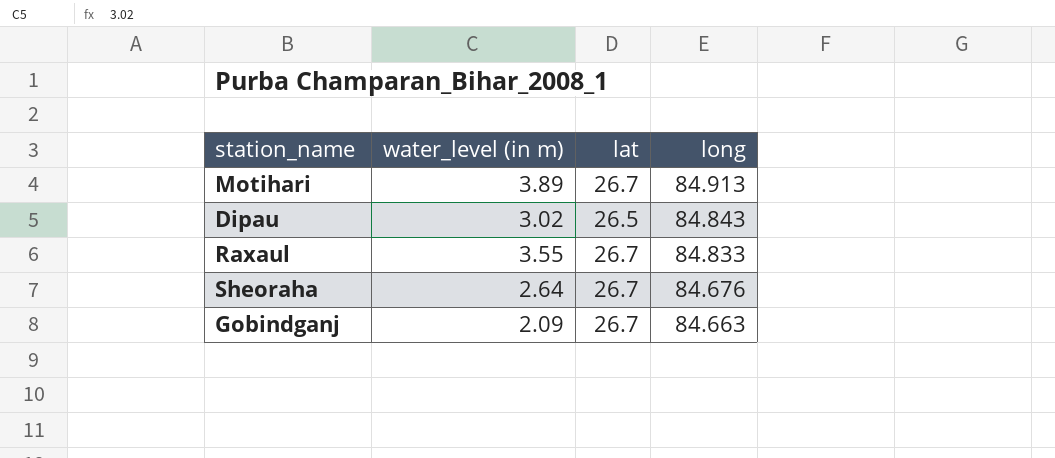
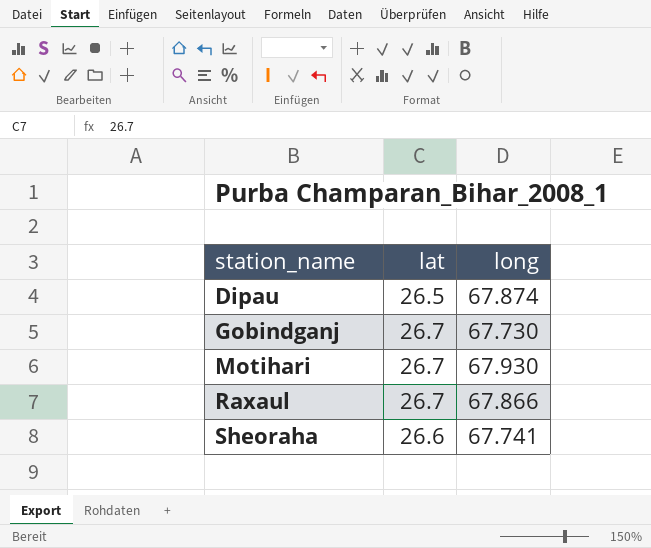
row order: long descending -> station_name ascending
column water_level (in m) | position: 2 -> none
Dipau | long: 84.843 -> 67.874
Gobindganj | long: 84.663 -> 67.730
Motihari | long: 84.913 -> 67.930
Raxaul | long: 84.833 -> 67.866
Sheoraha | lat: 26.7 -> 26.6
Sheoraha | long: 84.676 -> 67.741

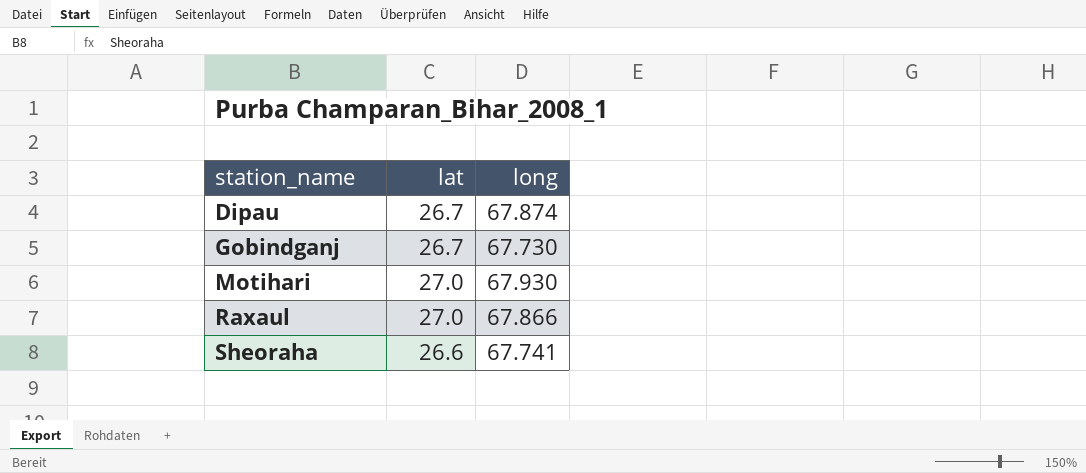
Dipau | lat: 26.5 -> 26.7
Motihari | lat: 26.7 -> 27.0
Raxaul | lat: 26.7 -> 27.0

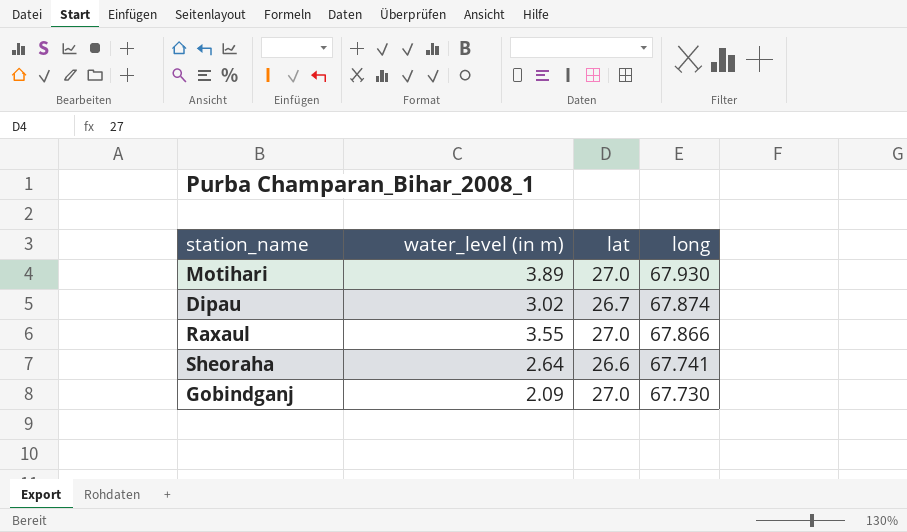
row order: station_name ascending -> long descending
column water_level (in m) | position: none -> 2
Gobindganj | lat: 26.7 -> 27.0

